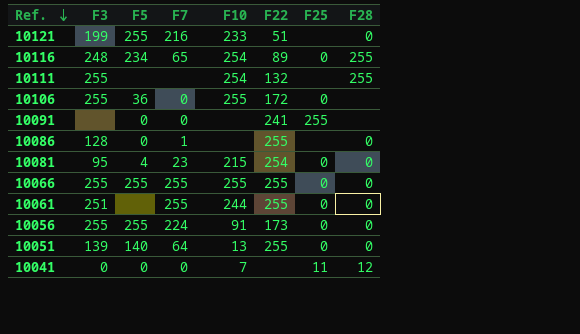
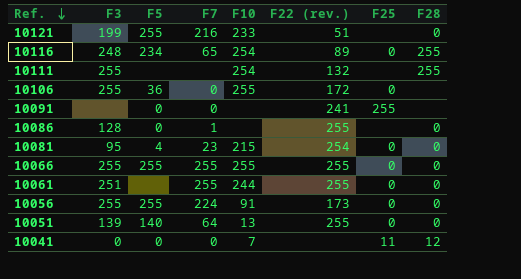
column name: F22 -> F22 (rev.)

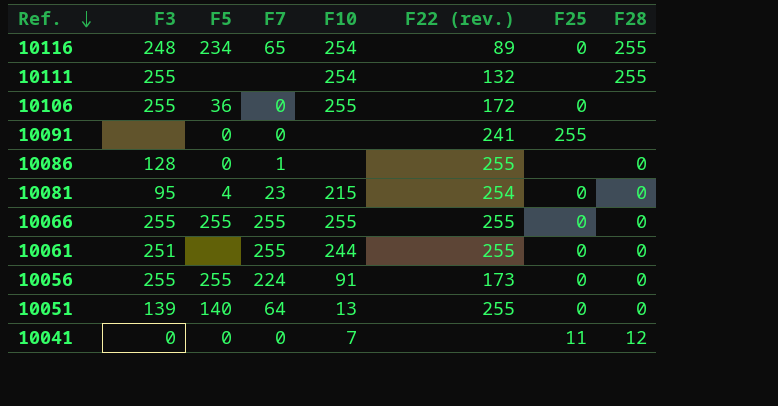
row 10121: 199 | 255 | 216 | 233 | 51 | none | 0 -> none

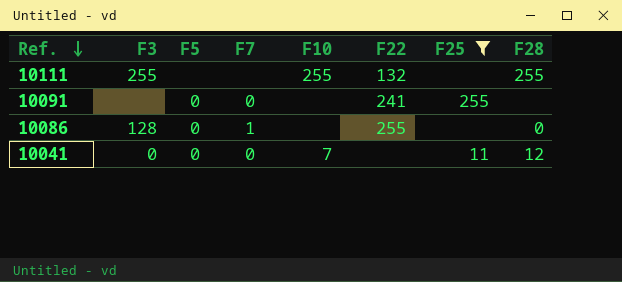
filter: none -> F25 != 0
column name: F22 (rev.) -> F22
10111 | F10: 254 -> 255

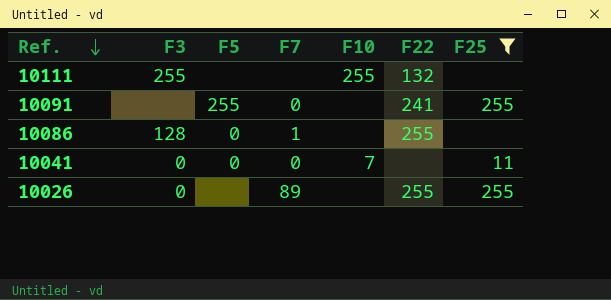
column F28 | position: 8 -> none
10091 | F5: 0 -> 255
row 10026: none -> 0 | none | 89 | none | 255 | 255

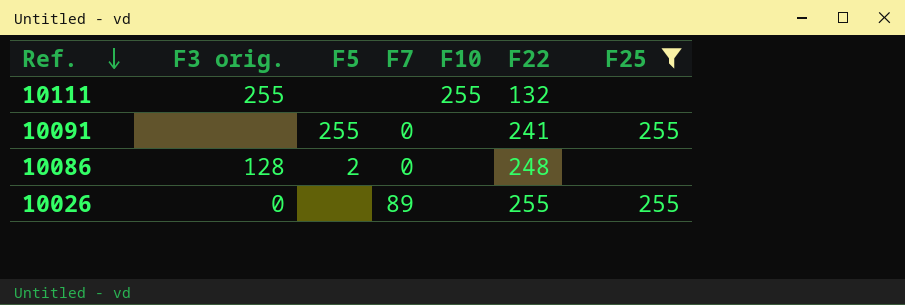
column name: F3 -> F3 orig.
row 10041: 0 | 0 | 0 | 7 | none | 11 -> none
10086 | F5: 0 -> 2
10086 | F7: 1 -> 0
10086 | F22: 255 -> 248

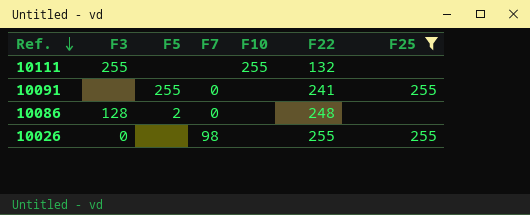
column name: F3 orig. -> F3
10026 | F7: 89 -> 98

